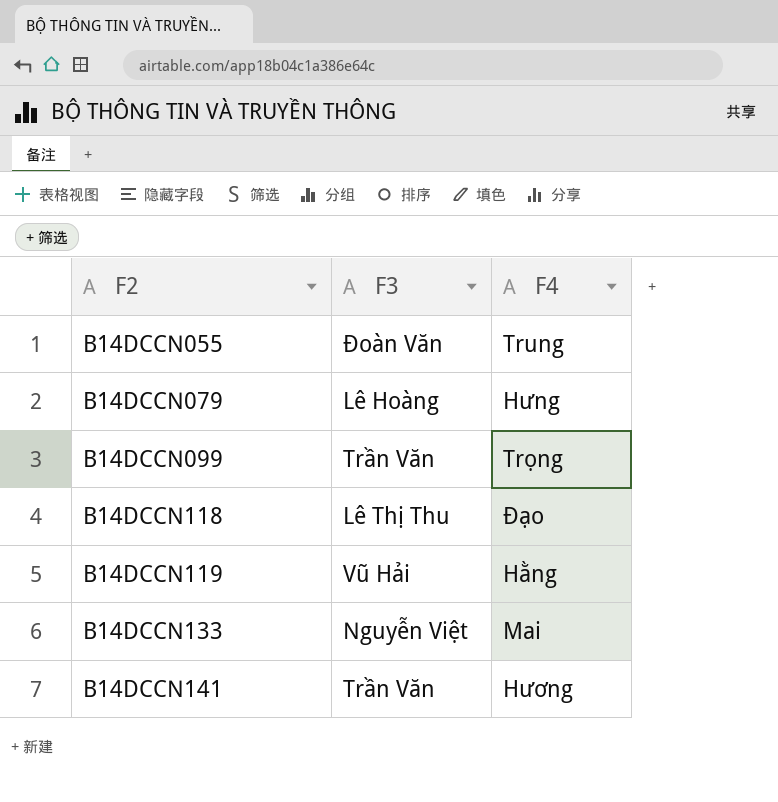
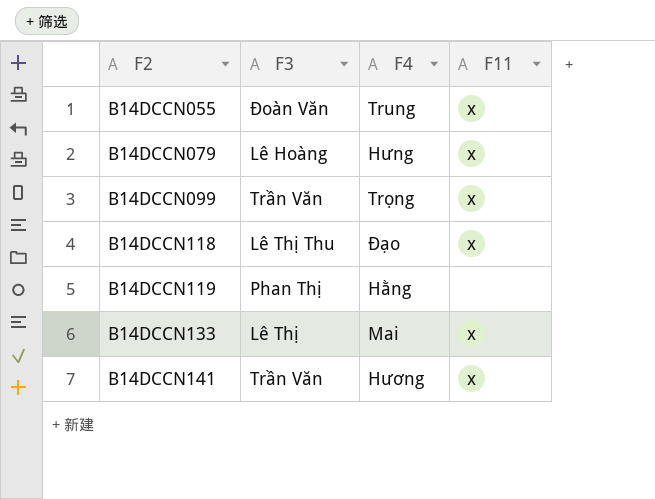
column F11 | position: none -> 4
B14DCCN119 | F3: Vũ Hải -> Phan Thị
B14DCCN133 | F3: Nguyễn Việt -> Lê Thị

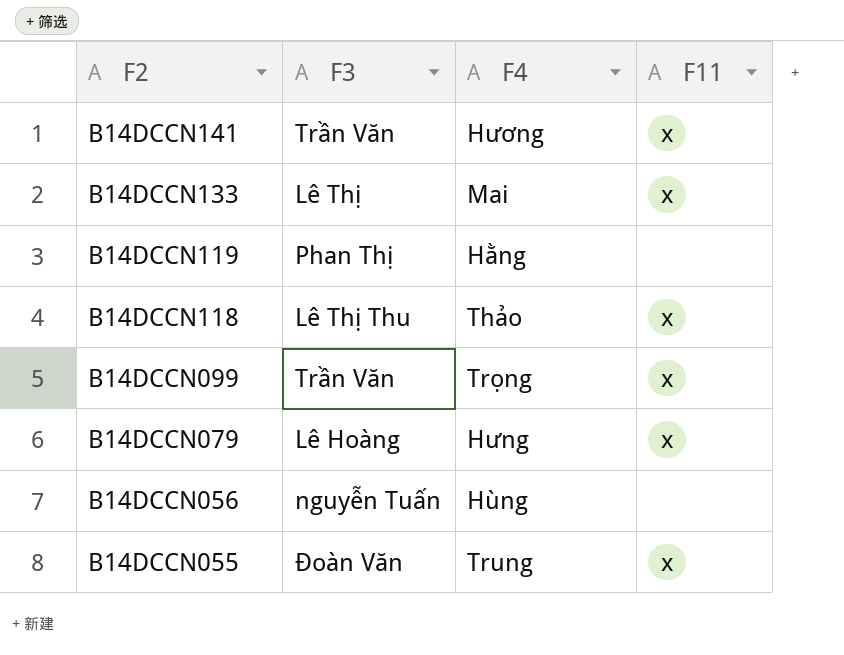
row order: F2 ascending -> F2 descending
B14DCCN118 | F4: Đạo -> Thảo
row B14DCCN056: none -> nguyễn Tuấn | Hùng | none

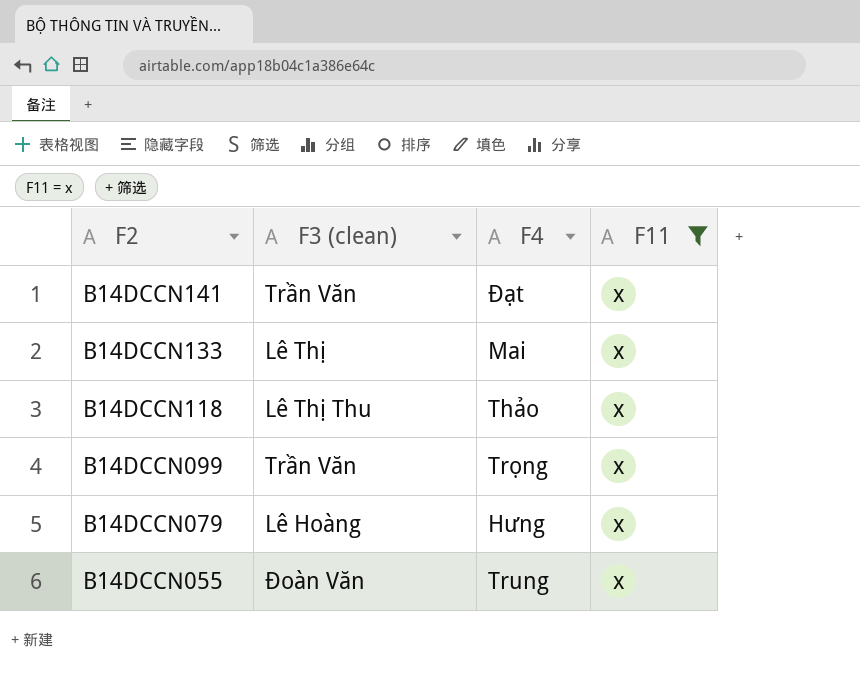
filter: none -> F11 = x
column name: F3 -> F3 (clean)
B14DCCN141 | F4: Hương -> Đạt

